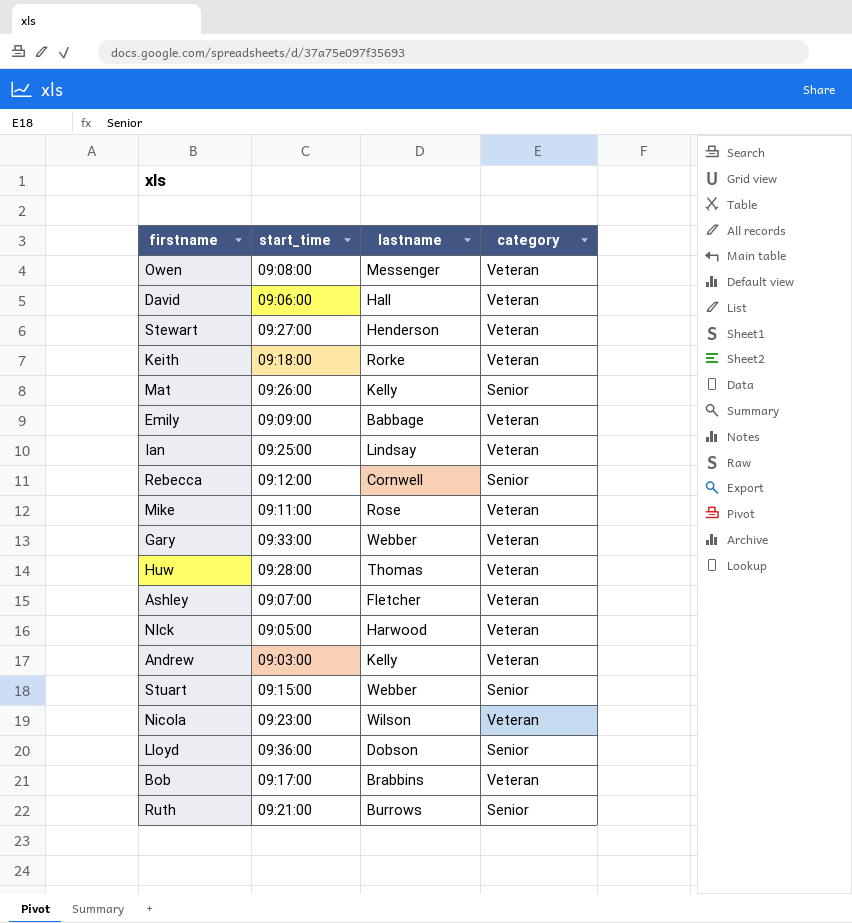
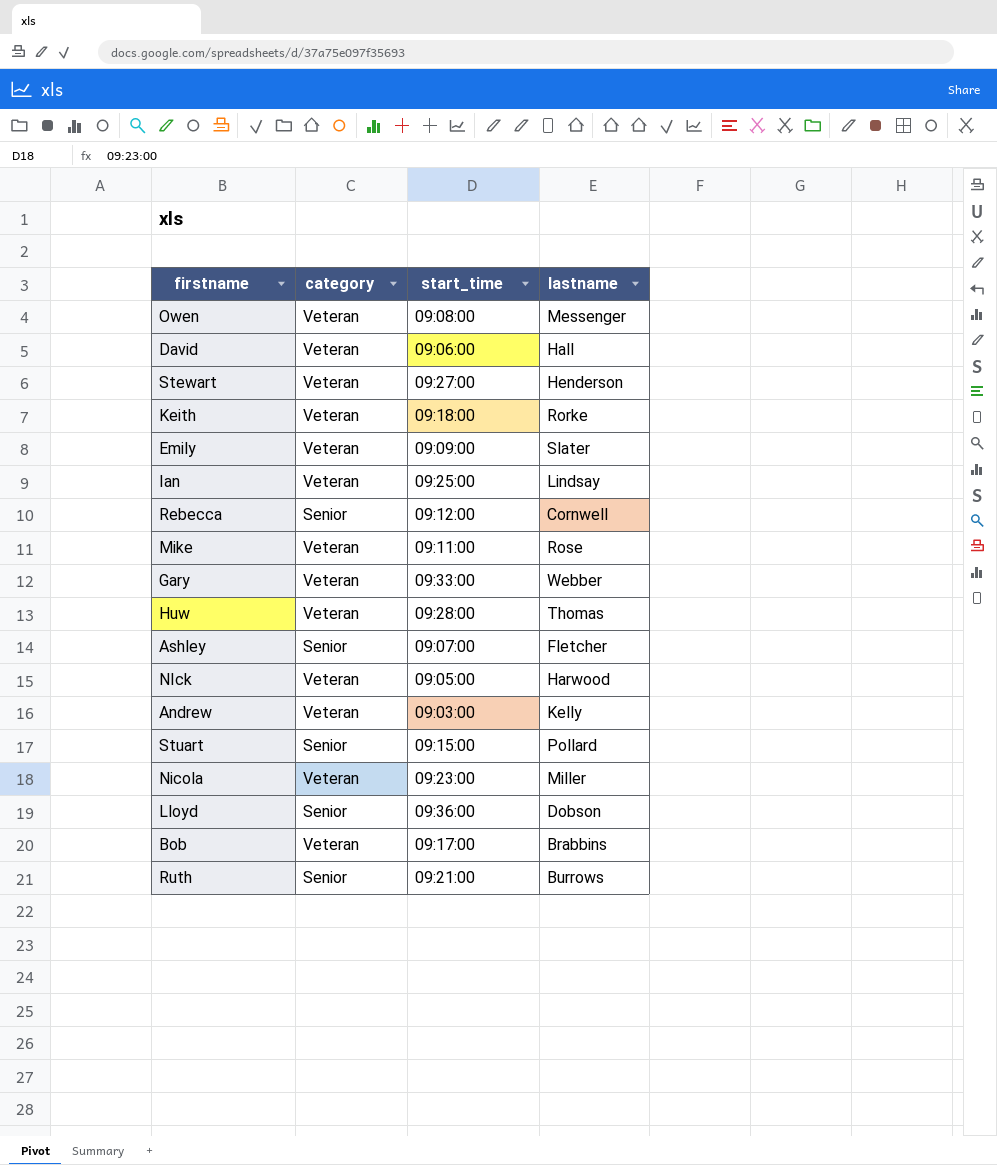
column category | position: 4 -> 2
row Mat: 09:26:00 | Kelly | Senior -> none
Emily | lastname: Babbage -> Slater
Ashley | category: Veteran -> Senior
Stuart | lastname: Webber -> Pollard
Nicola | lastname: Wilson -> Miller

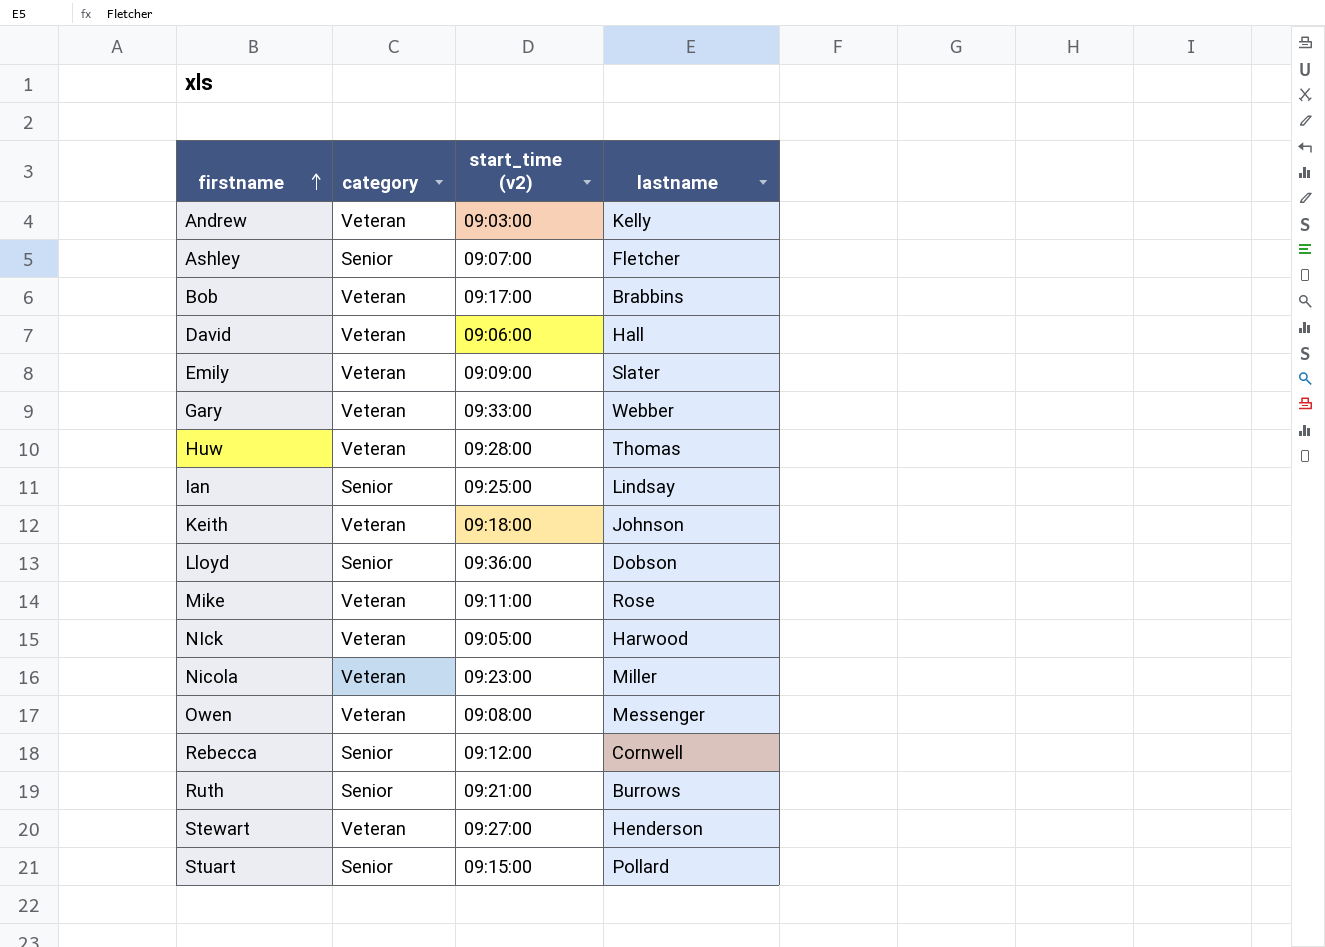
row order: none -> firstname ascending
column name: start_time -> start_time (v2)
Ian | category: Veteran -> Senior
Keith | lastname: Rorke -> Johnson

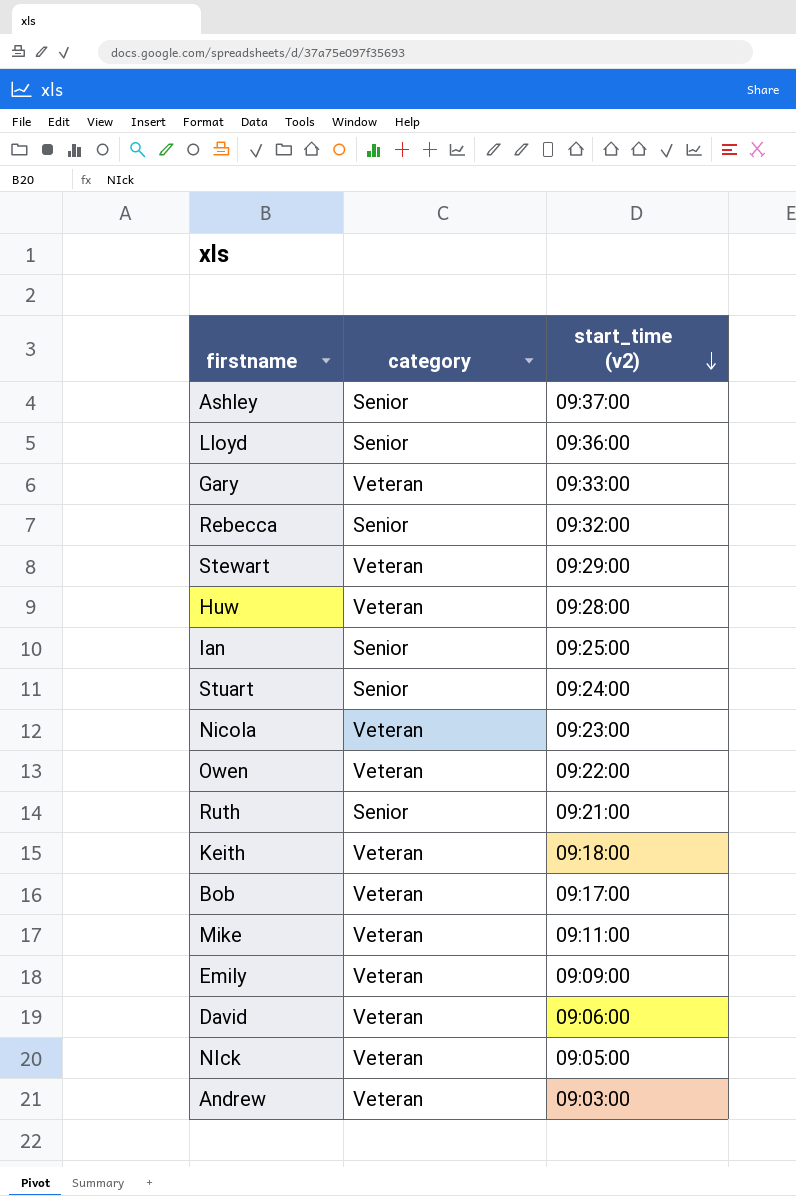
row order: firstname ascending -> start_time (v2) descending
column lastname | position: 4 -> none
Ashley | start_time (v2): 09:07:00 -> 09:37:00
Rebecca | start_time (v2): 09:12:00 -> 09:32:00
Stewart | start_time (v2): 09:27:00 -> 09:29:00
Stuart | start_time (v2): 09:15:00 -> 09:24:00
Owen | start_time (v2): 09:08:00 -> 09:22:00

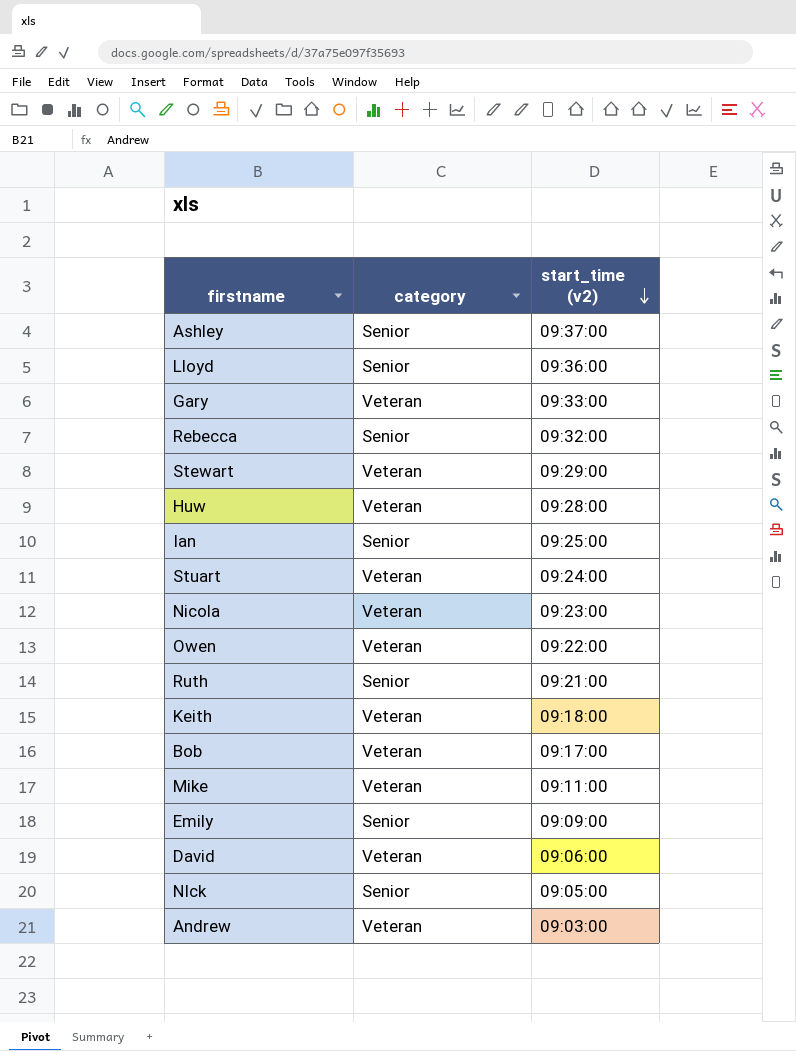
Stuart | category: Senior -> Veteran
Emily | category: Veteran -> Senior
NIck | category: Veteran -> Senior

